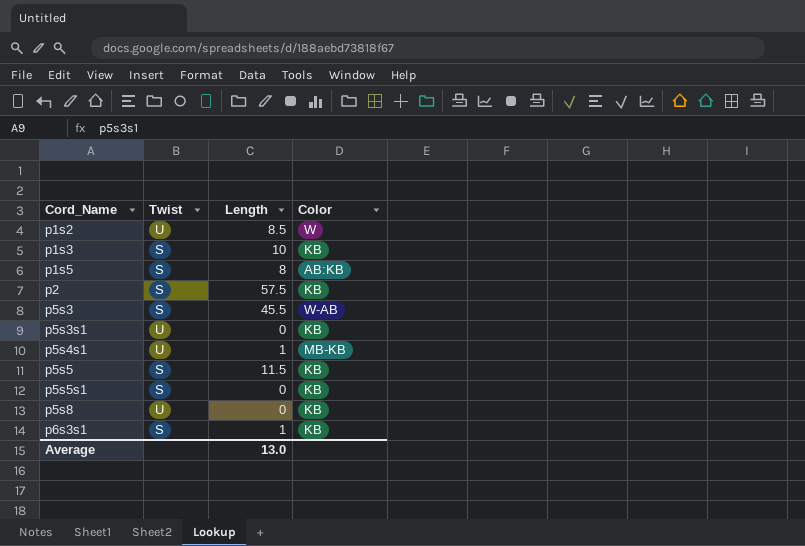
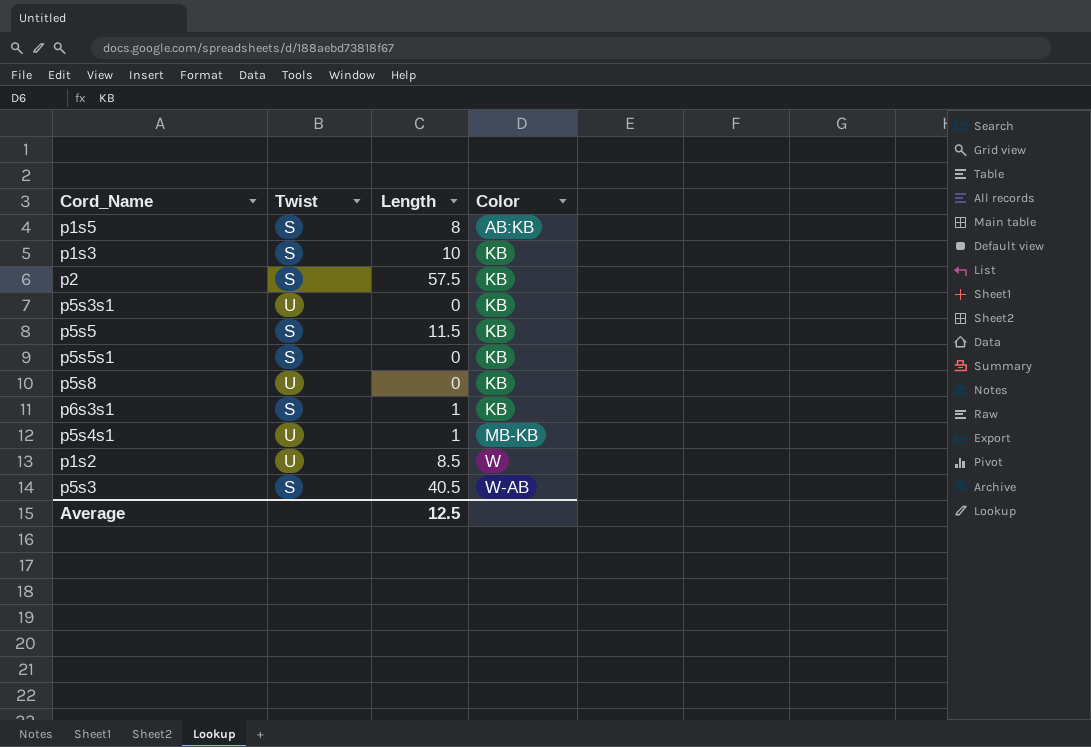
row order: Cord_Name ascending -> Color ascending
p5s3 | Length: 45.5 -> 40.5
Average | Length: 13.0 -> 12.5

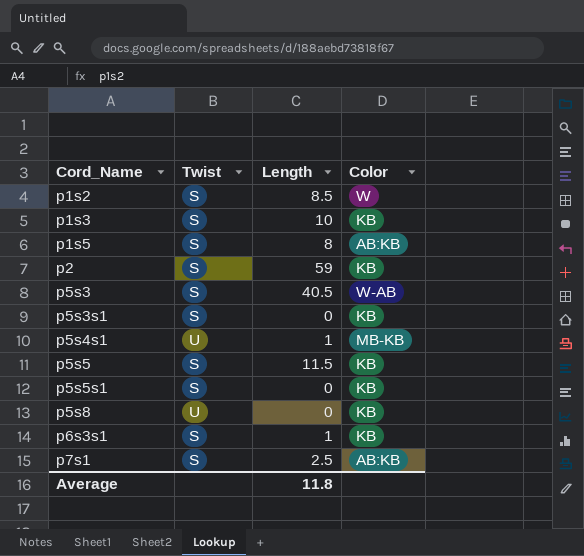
row order: Color ascending -> Cord_Name ascending
p1s2 | Twist: U -> S
p2 | Length: 57.5 -> 59
p5s3s1 | Twist: U -> S
row p7s1: none -> S | 2.5 | AB:KB
Average | Length: 12.5 -> 11.8

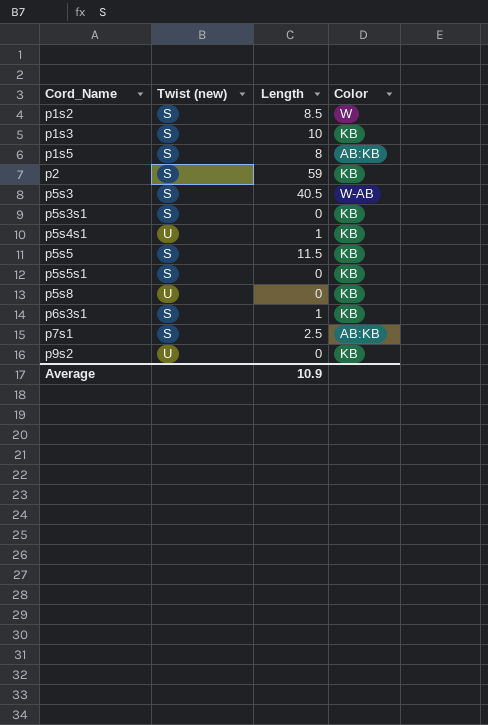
column name: Twist -> Twist (new)
p5s4s1 | Color: MB-KB -> KB
row p9s2: none -> U | 0 | KB
Average | Length: 11.8 -> 10.9

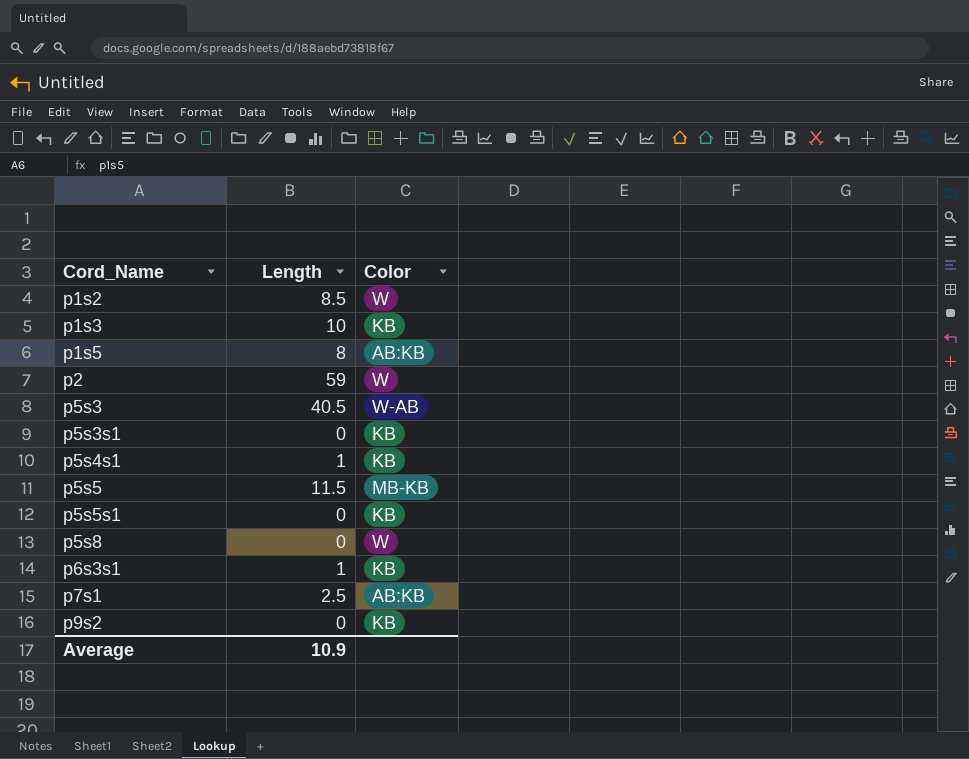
column Twist (new) | position: 2 -> none
p2 | Color: KB -> W
p5s5 | Color: KB -> MB-KB
p5s8 | Color: KB -> W

